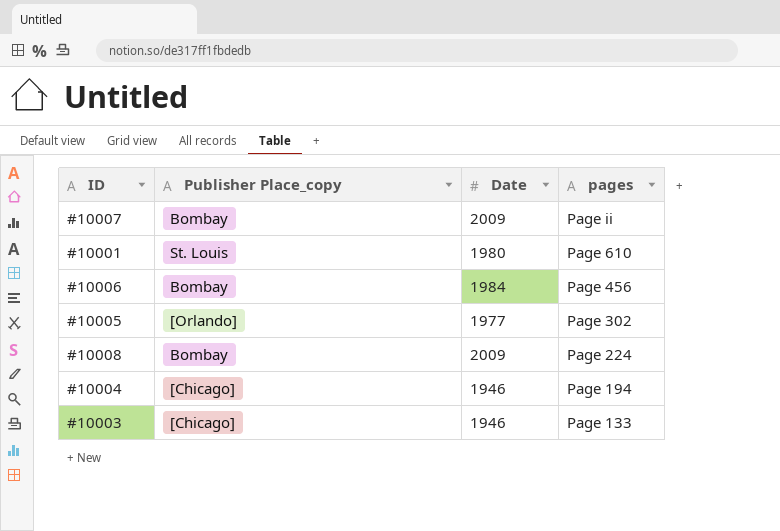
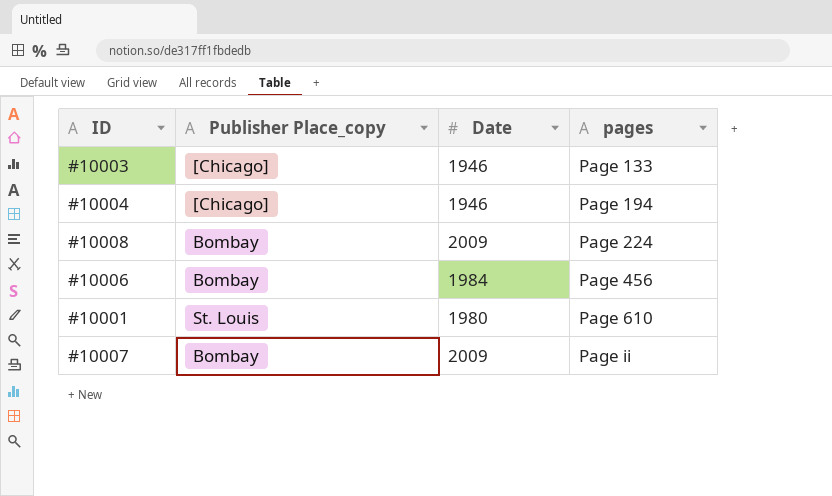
row order: pages descending -> pages ascending
row #10005: [Orlando] | 1977 | Page 302 -> none

